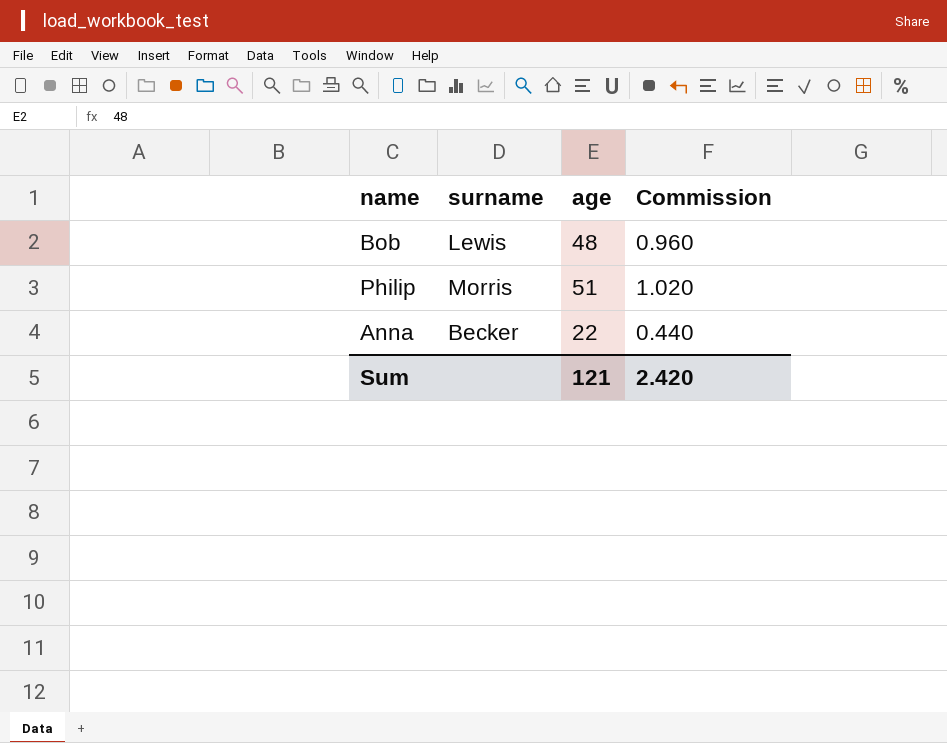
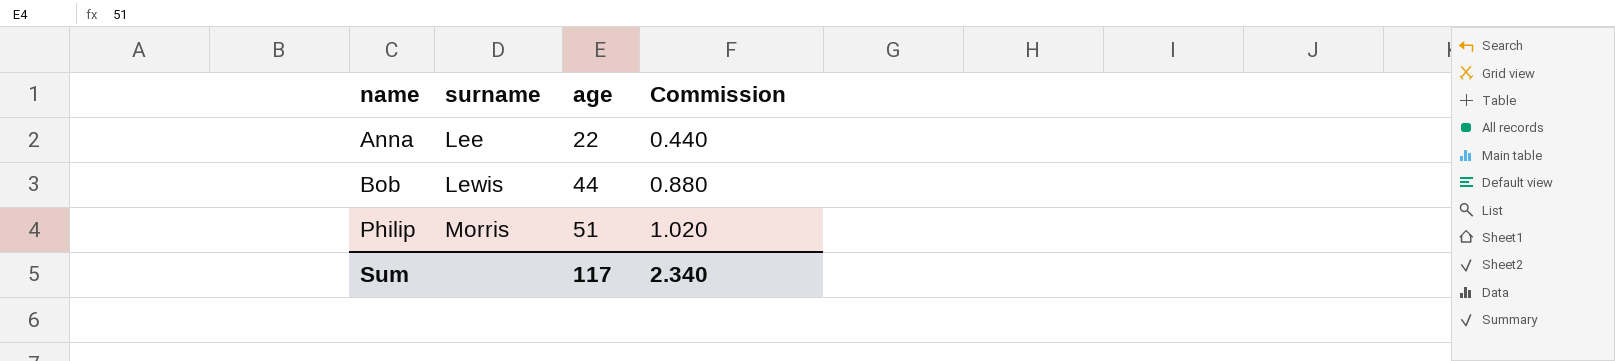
row order: none -> name ascending
Anna | surname: Becker -> Lee
Bob | age: 48 -> 44
Bob | Commission: 0.960 -> 0.880
Sum | age: 121 -> 117
Sum | Commission: 2.420 -> 2.340

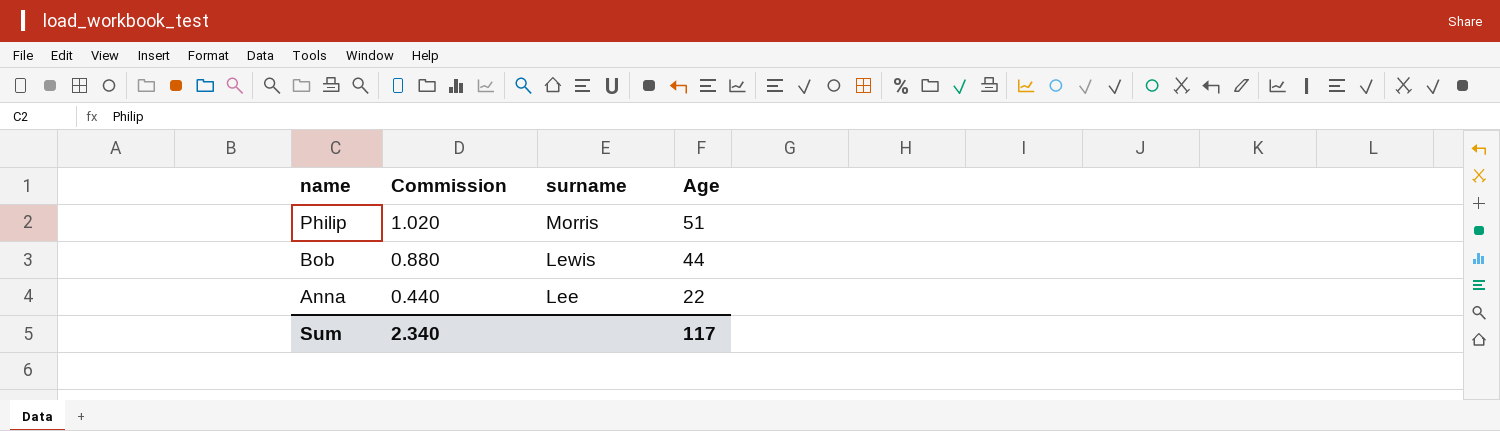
row order: name ascending -> name descending
column Commission | position: 4 -> 2
column name: age -> Age

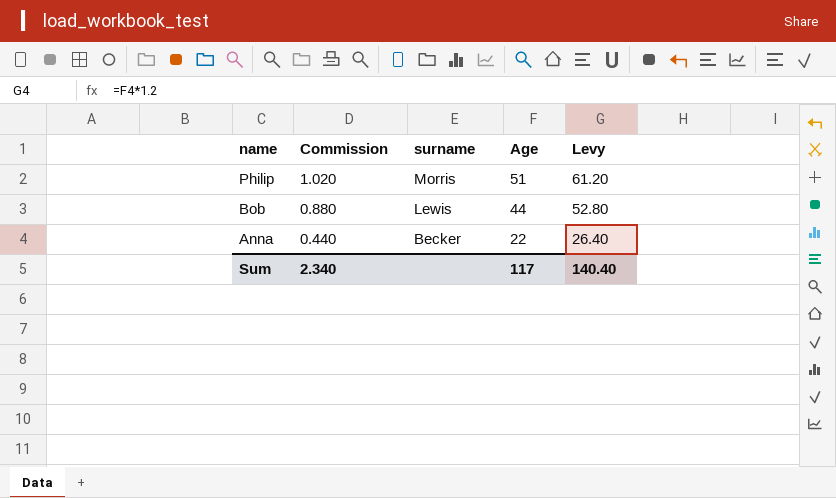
column Levy | formula: none -> [Age] * 1.2
Anna | surname: Lee -> Becker

